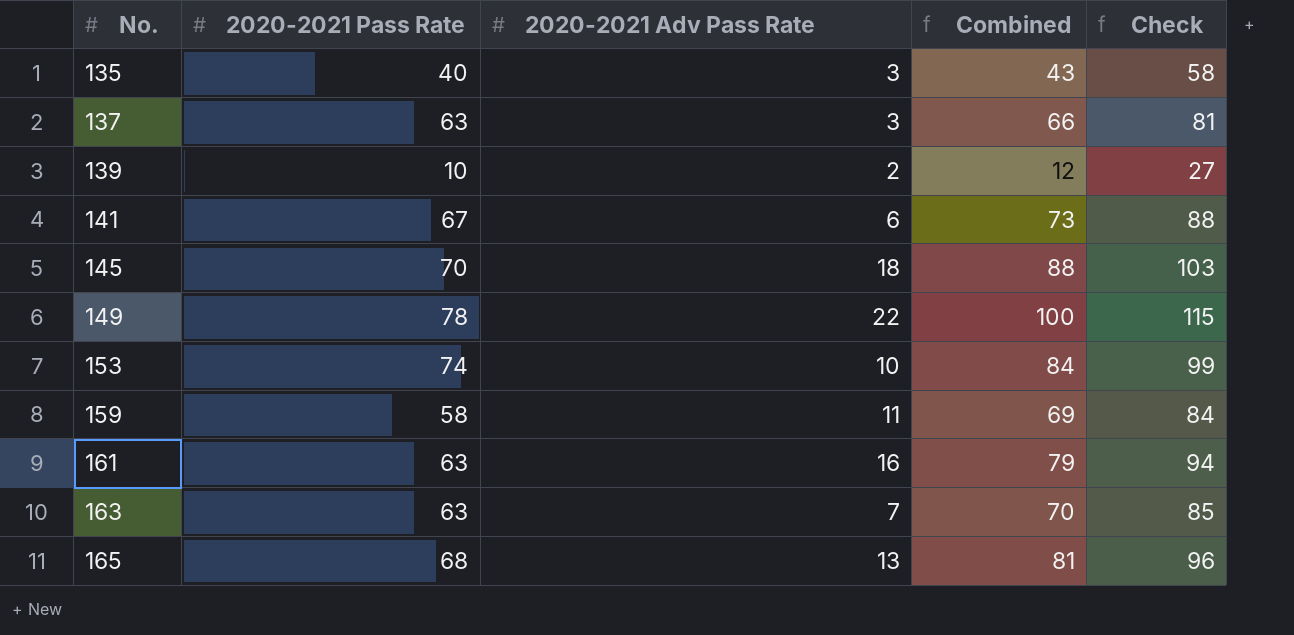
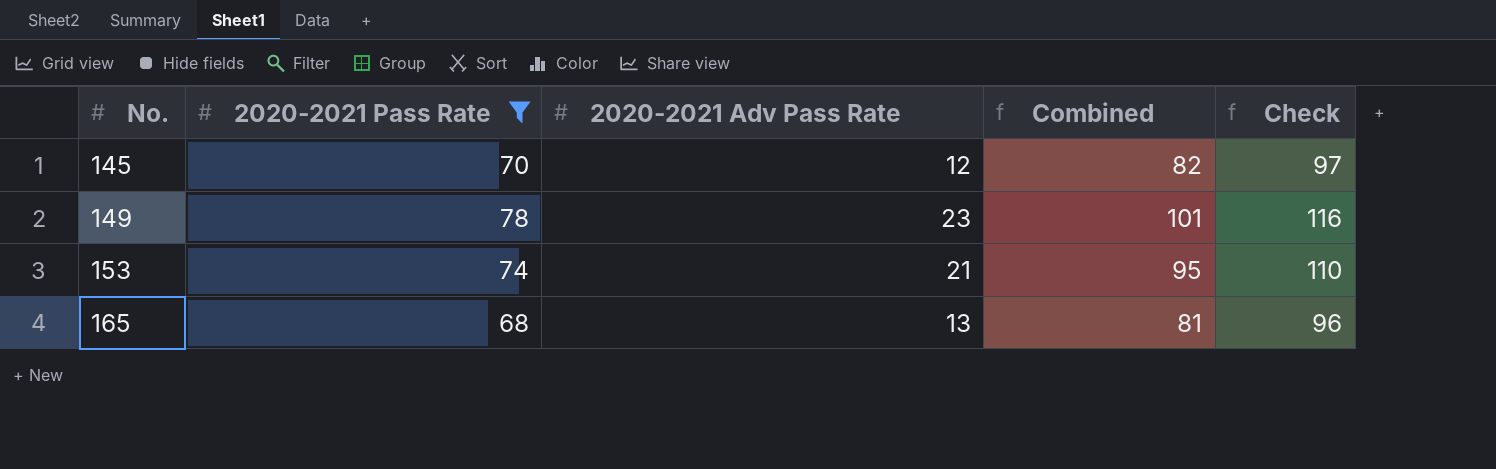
filter: none -> 2020-2021 Pass Rate >= 68
145 | 2020-2021 Adv Pass Rate: 18 -> 12
145 | Combined: 88 -> 82
145 | Check: 103 -> 97
149 | 2020-2021 Adv Pass Rate: 22 -> 23
149 | Combined: 100 -> 101
149 | Check: 115 -> 116
153 | 2020-2021 Adv Pass Rate: 10 -> 21
153 | Combined: 84 -> 95
153 | Check: 99 -> 110

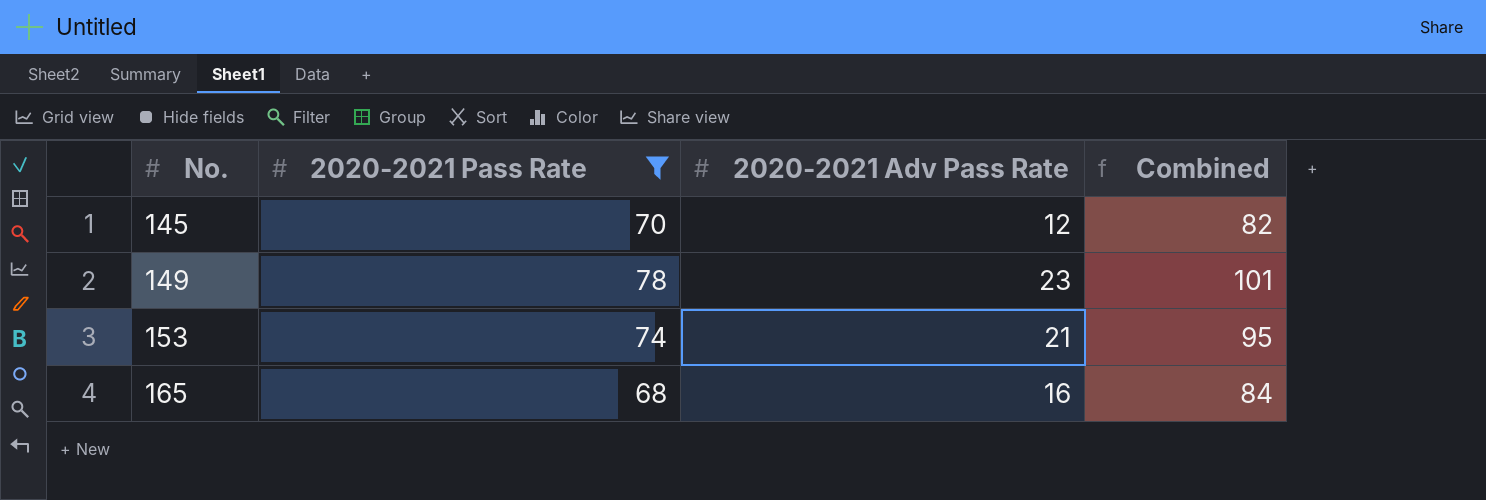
column Check | formula: [Combined] + 15 -> none
165 | 2020-2021 Adv Pass Rate: 13 -> 16
165 | Combined: 81 -> 84

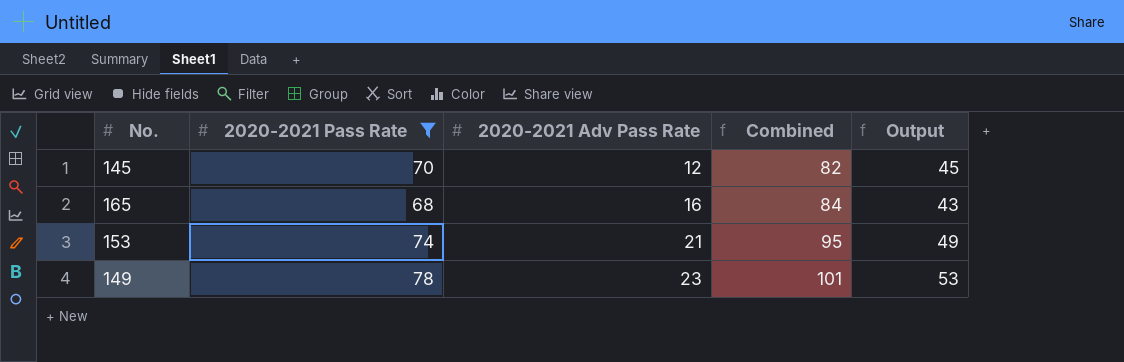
row order: No. ascending -> 2020-2021 Adv Pass Rate ascending
column Output | formula: none -> [2020-2021 Pass Rate] - 25

